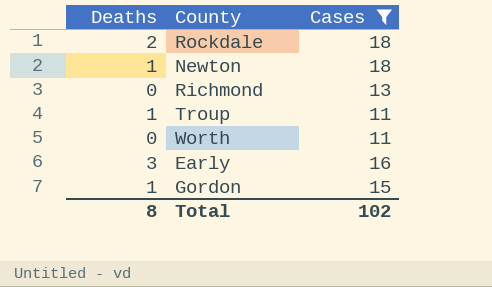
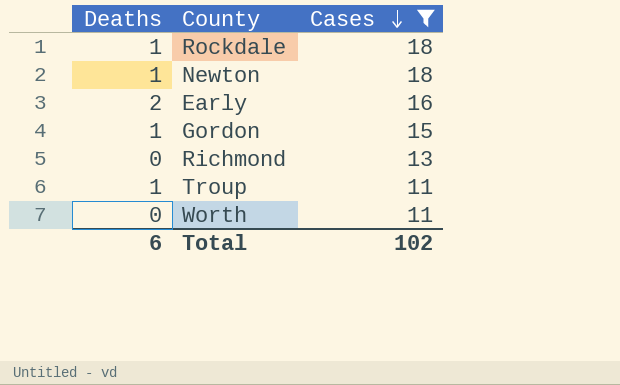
row order: none -> Cases descending
Rockdale | Deaths: 2 -> 1
Early | Deaths: 3 -> 2
Total | Deaths: 8 -> 6

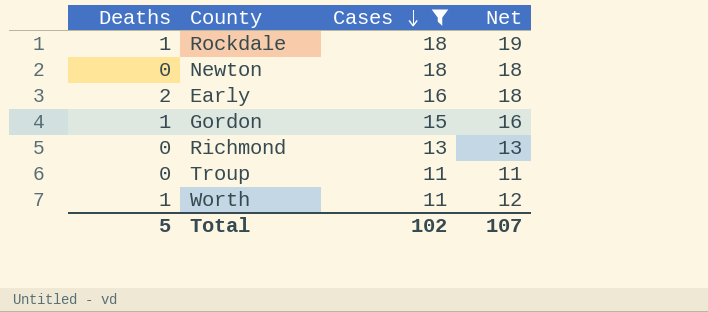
column Net | formula: none -> [Deaths] + [Cases]
Newton | Deaths: 1 -> 0
Troup | Deaths: 1 -> 0
Worth | Deaths: 0 -> 1
Total | Deaths: 6 -> 5

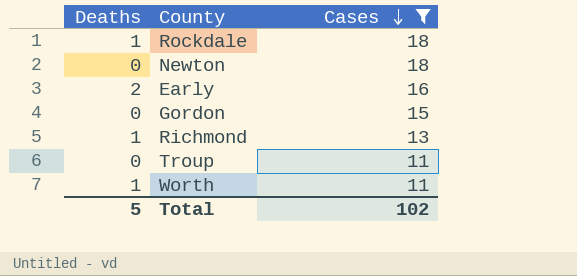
column Net | formula: [Deaths] + [Cases] -> none
Gordon | Deaths: 1 -> 0
Richmond | Deaths: 0 -> 1

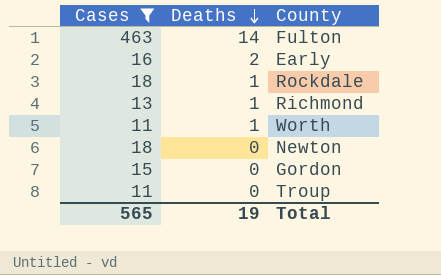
row order: Cases descending -> Deaths descending
column Cases | position: 3 -> 1
row Fulton: none -> 463 | 14
Total | Cases: 102 -> 565
Total | Deaths: 5 -> 19

